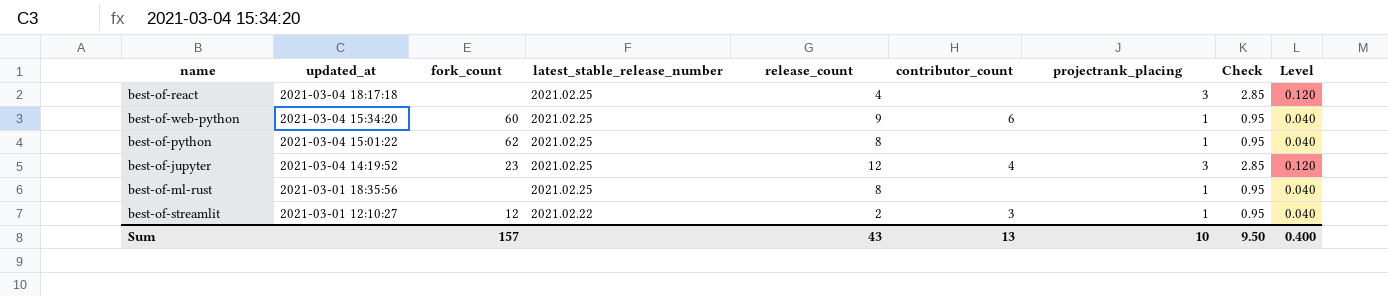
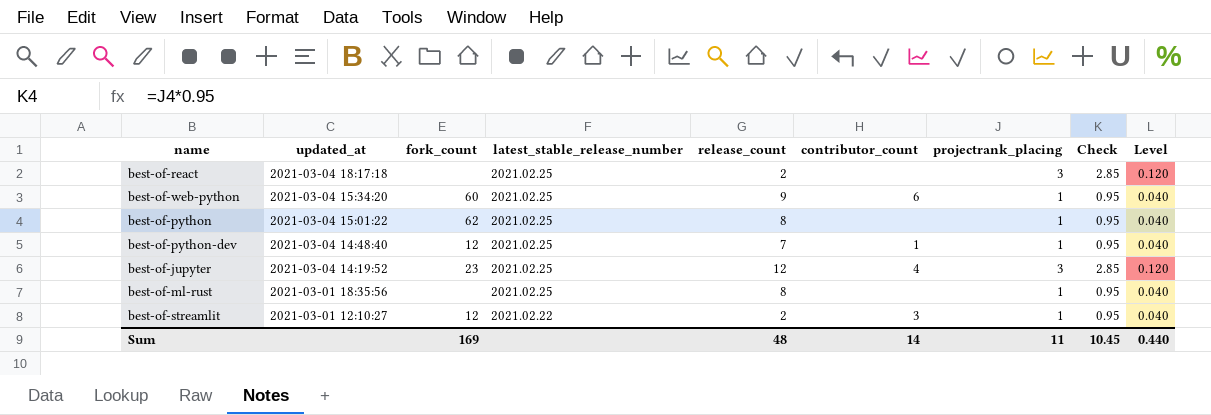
best-of-react | release_count: 4 -> 2
row best-of-python-dev: none -> 2021-03-04 14:48:40 | 12 | 2021.02.25 | 7 | 1 | 1 | 0.95 | 0.040
Sum | fork_count: 157 -> 169
Sum | release_count: 43 -> 48
Sum | contributor_count: 13 -> 14
Sum | projectrank_placing: 10 -> 11
Sum | Check: 9.50 -> 10.45
Sum | Level: 0.400 -> 0.440

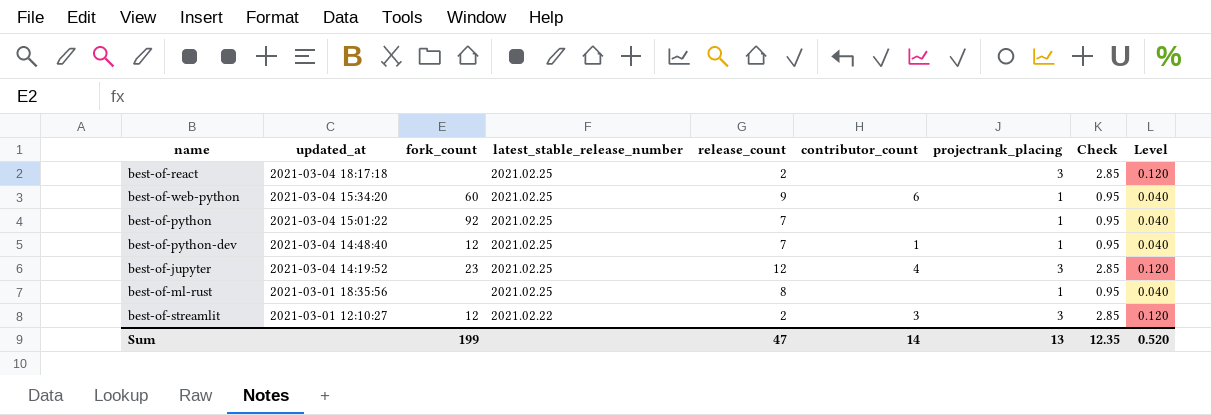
best-of-python | fork_count: 62 -> 92
best-of-python | release_count: 8 -> 7
best-of-streamlit | projectrank_placing: 1 -> 3
best-of-streamlit | Check: 0.95 -> 2.85
best-of-streamlit | Level: 0.040 -> 0.120
Sum | fork_count: 169 -> 199
Sum | release_count: 48 -> 47
Sum | projectrank_placing: 11 -> 13
Sum | Check: 10.45 -> 12.35
Sum | Level: 0.440 -> 0.520

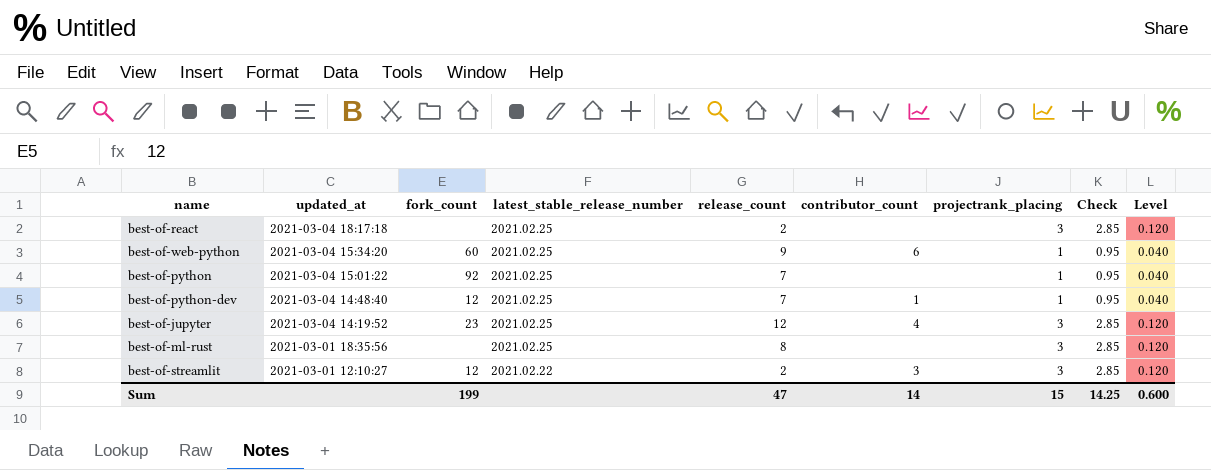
best-of-ml-rust | projectrank_placing: 1 -> 3
best-of-ml-rust | Check: 0.95 -> 2.85
best-of-ml-rust | Level: 0.040 -> 0.120
Sum | projectrank_placing: 13 -> 15
Sum | Check: 12.35 -> 14.25
Sum | Level: 0.520 -> 0.600

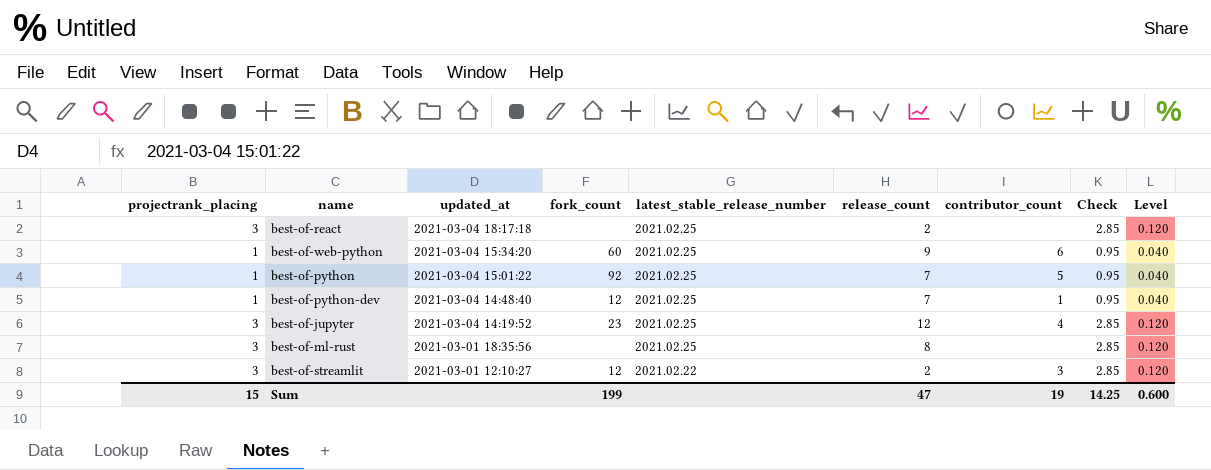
column projectrank_placing | position: 7 -> 1
best-of-python | contributor_count: none -> 5
Sum | contributor_count: 14 -> 19

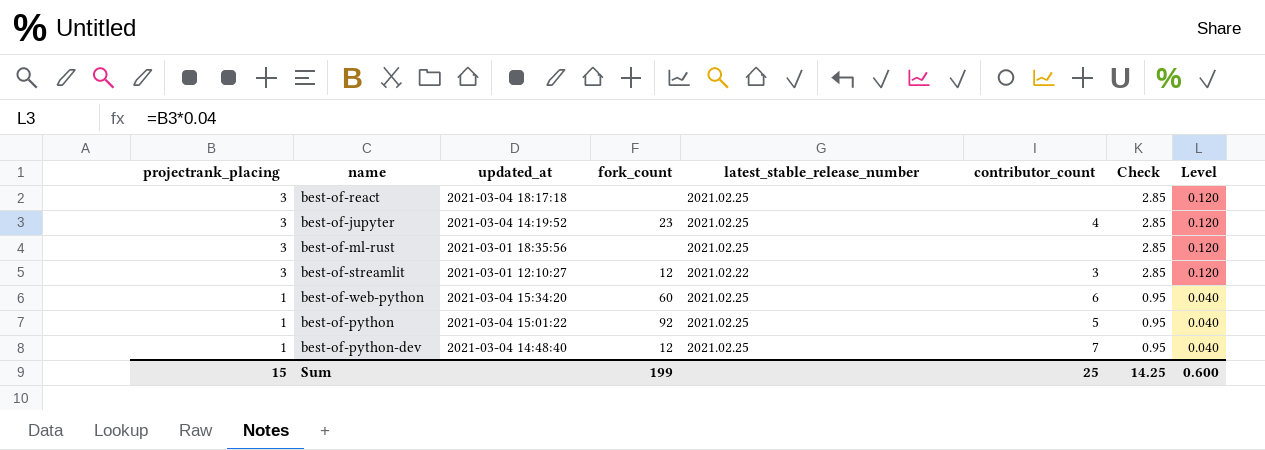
row order: updated_at descending -> projectrank_placing descending
column release_count | position: 6 -> none
best-of-python-dev | contributor_count: 1 -> 7
Sum | contributor_count: 19 -> 25

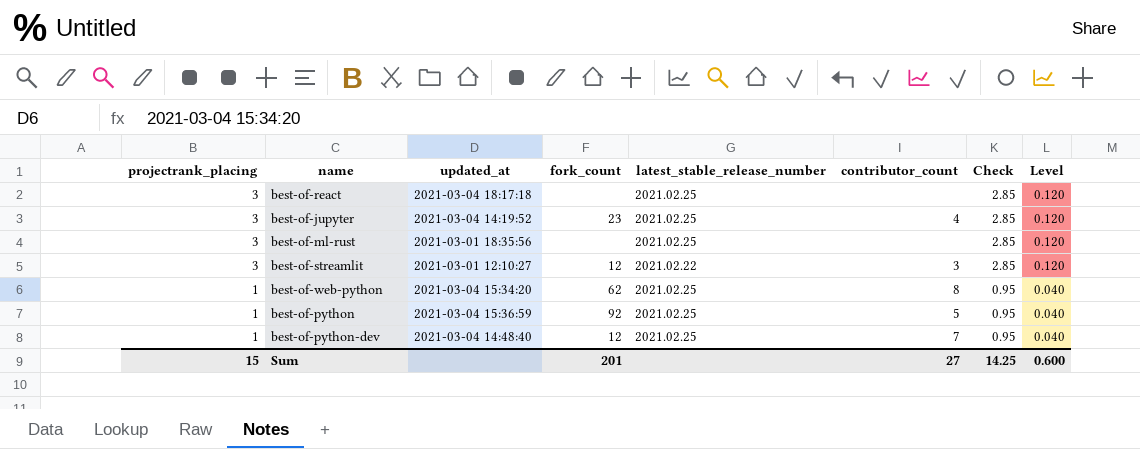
best-of-web-python | fork_count: 60 -> 62
best-of-web-python | contributor_count: 6 -> 8
best-of-python | updated_at: 2021-03-04 15:01:22 -> 2021-03-04 15:36:59
Sum | fork_count: 199 -> 201
Sum | contributor_count: 25 -> 27

